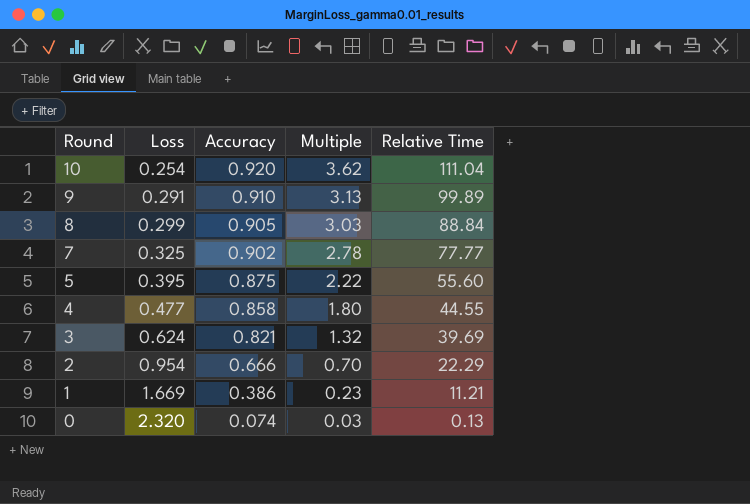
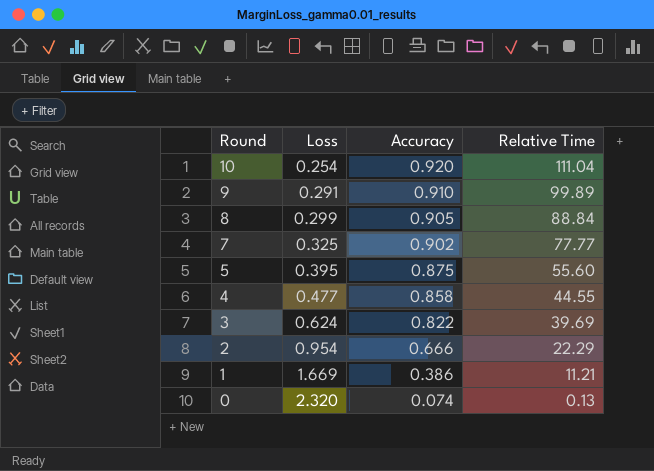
column Multiple | formula: [Accuracy] / [Loss] -> none
3 | Accuracy: 0.821 -> 0.822

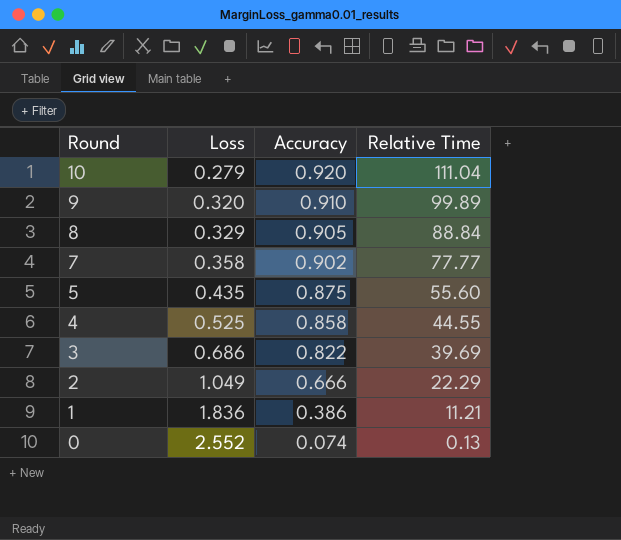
10 | Loss: 0.254 -> 0.279
9 | Loss: 0.291 -> 0.320
8 | Loss: 0.299 -> 0.329
7 | Loss: 0.325 -> 0.358
5 | Loss: 0.395 -> 0.435
4 | Loss: 0.477 -> 0.525
3 | Loss: 0.624 -> 0.686
2 | Loss: 0.954 -> 1.049
1 | Loss: 1.669 -> 1.836
0 | Loss: 2.320 -> 2.552

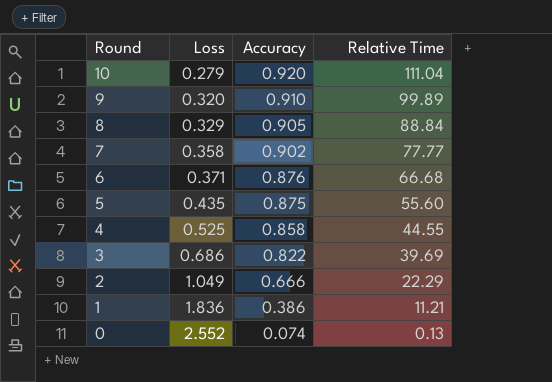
row 6: none -> 0.371 | 0.876 | 66.68

